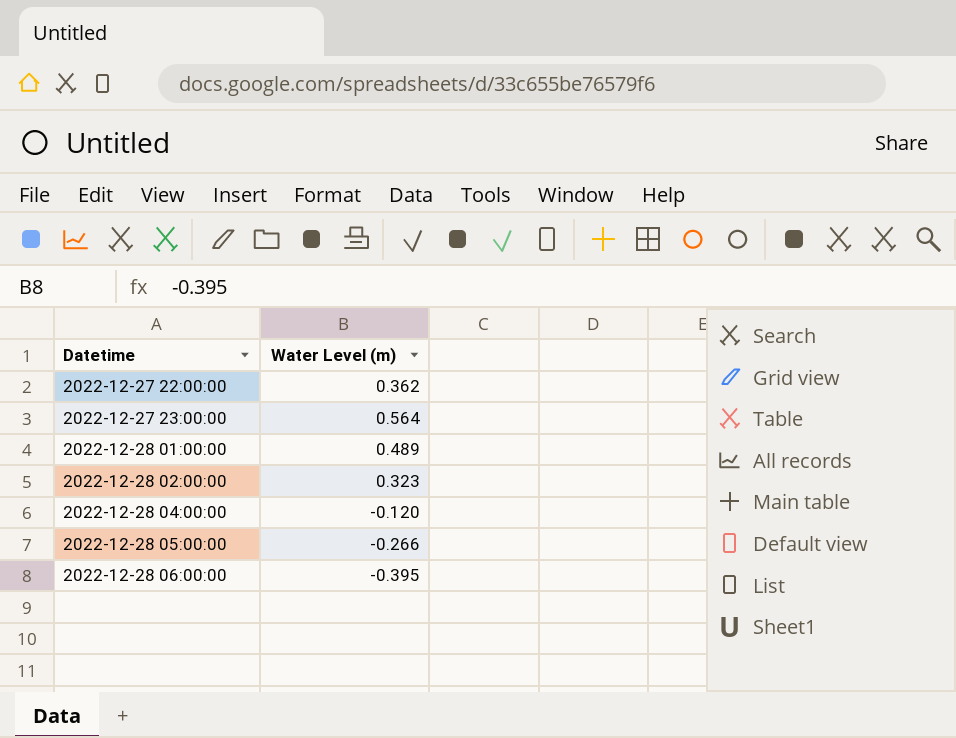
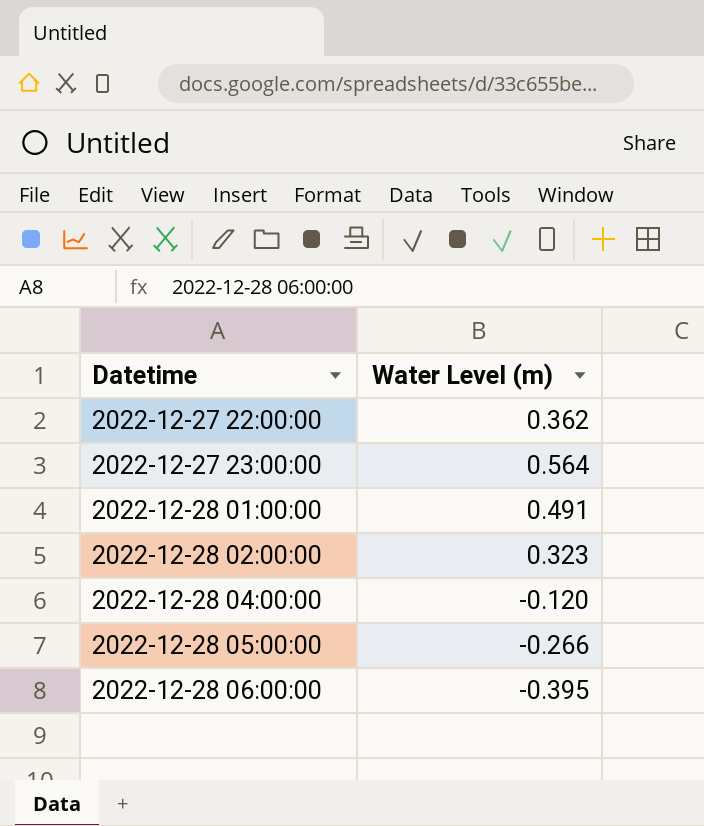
2022-12-28 01:00:00 | Water Level (m): 0.489 -> 0.491

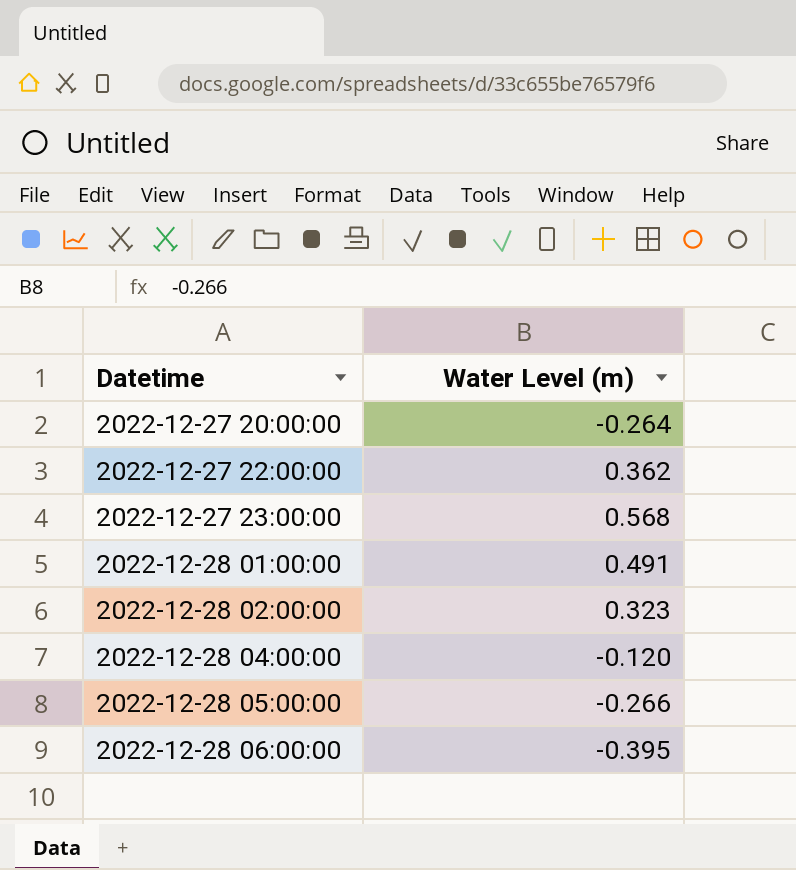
row 2022-12-27 20:00:00: none -> -0.264
2022-12-27 23:00:00 | Water Level (m): 0.564 -> 0.568

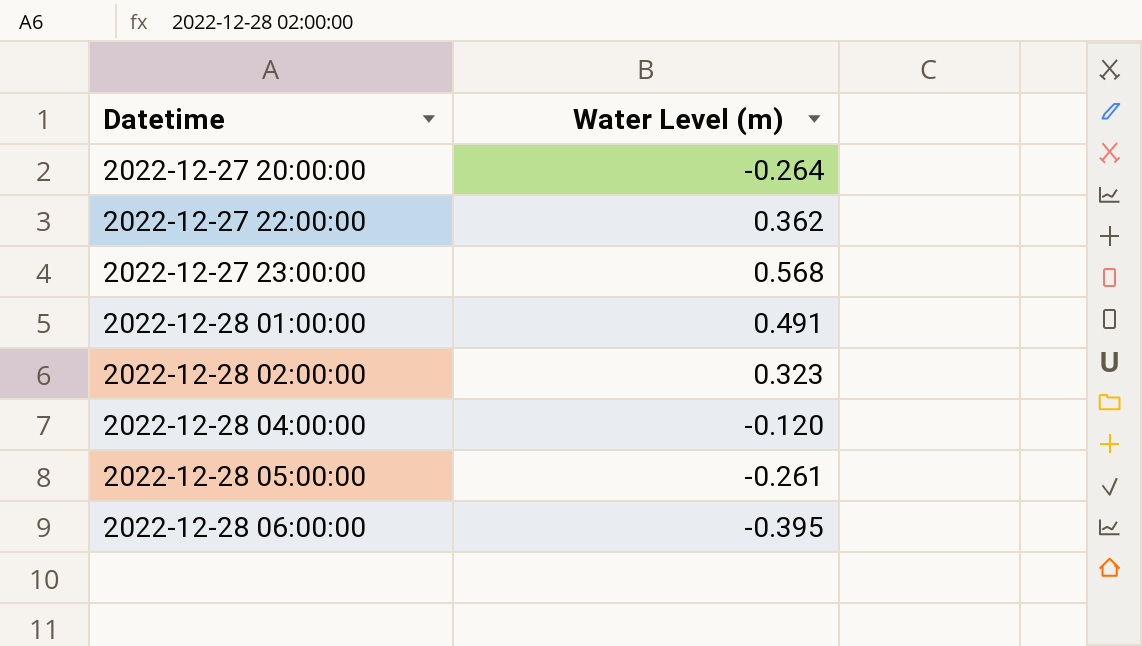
2022-12-28 05:00:00 | Water Level (m): -0.266 -> -0.261

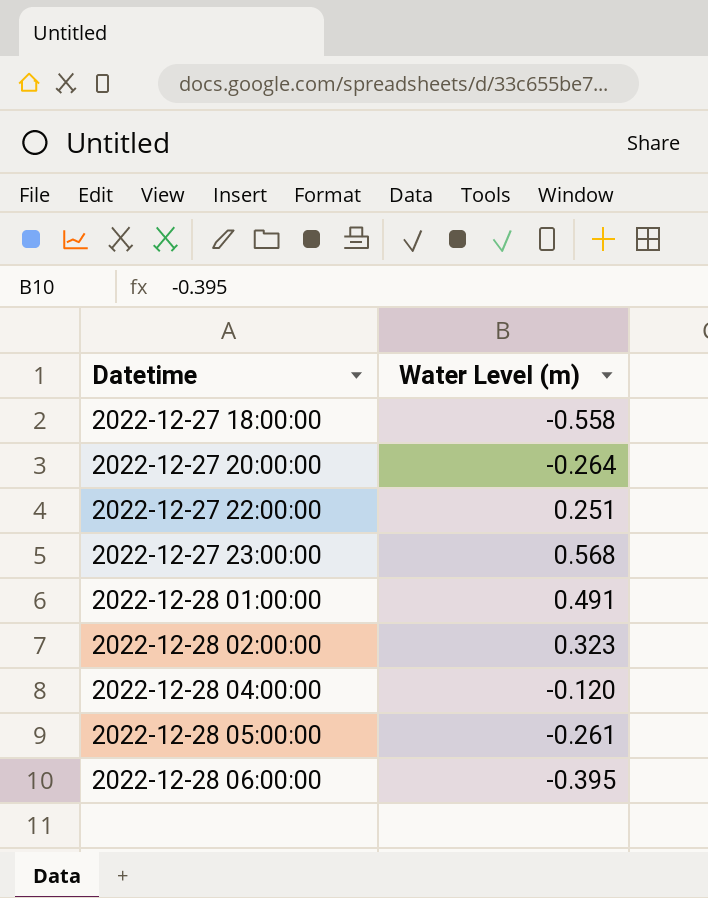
row 2022-12-27 18:00:00: none -> -0.558
2022-12-27 22:00:00 | Water Level (m): 0.362 -> 0.251

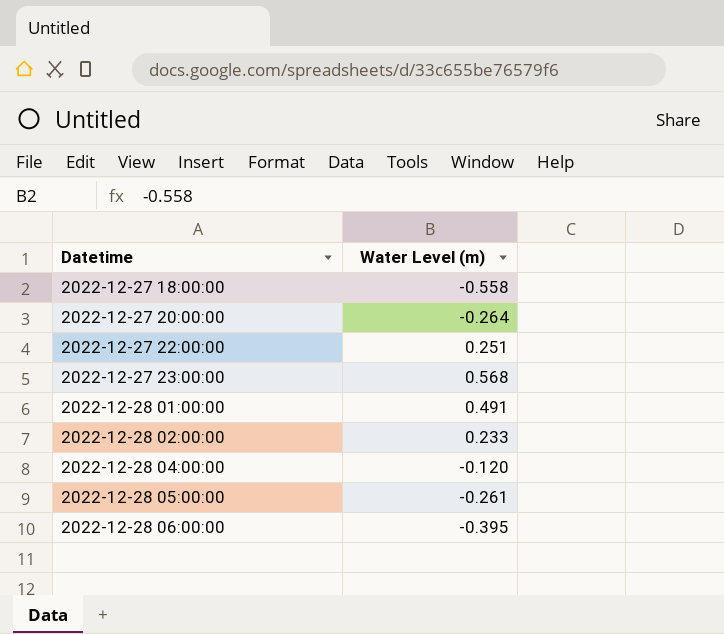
2022-12-28 02:00:00 | Water Level (m): 0.323 -> 0.233

